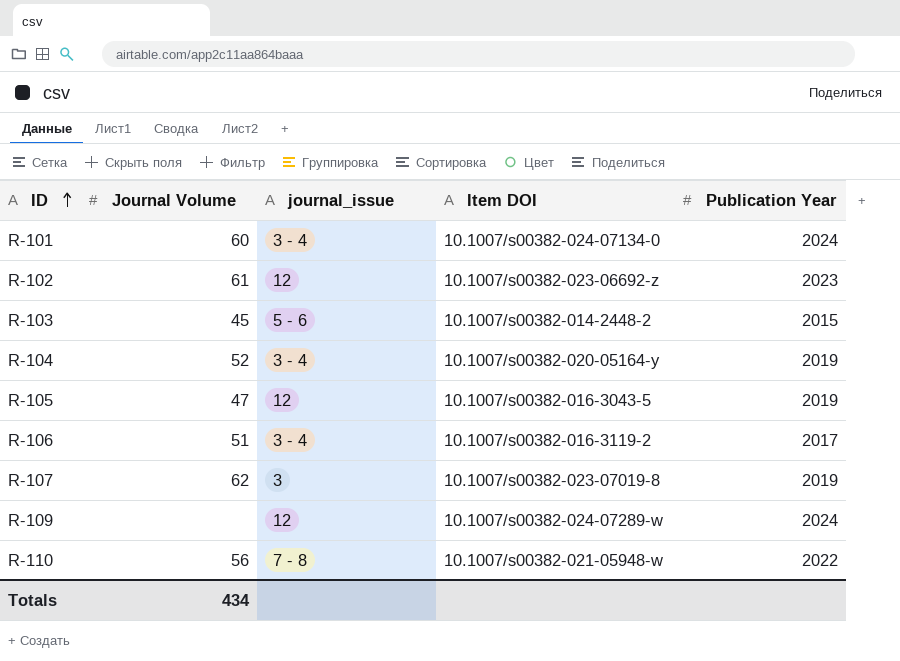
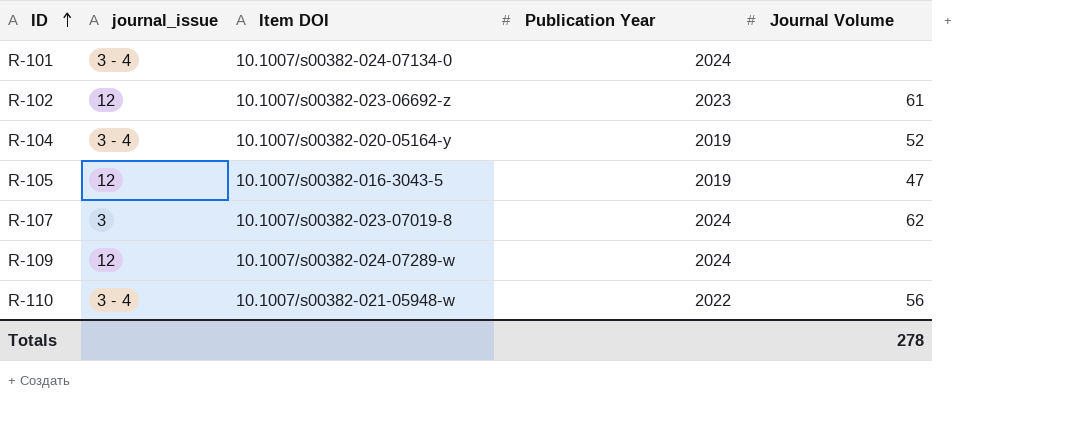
column Journal Volume | position: 2 -> 5
row R-103: 45 | 5 - 6 | 10.1007/s00382-014-2448-2 | 2015 -> none
row R-106: 51 | 3 - 4 | 10.1007/s00382-016-3119-2 | 2017 -> none
R-101 | Journal Volume: 60 -> none
R-107 | Publication Year: 2019 -> 2024
R-110 | journal_issue: 7 - 8 -> 3 - 4
Totals | Journal Volume: 434 -> 278

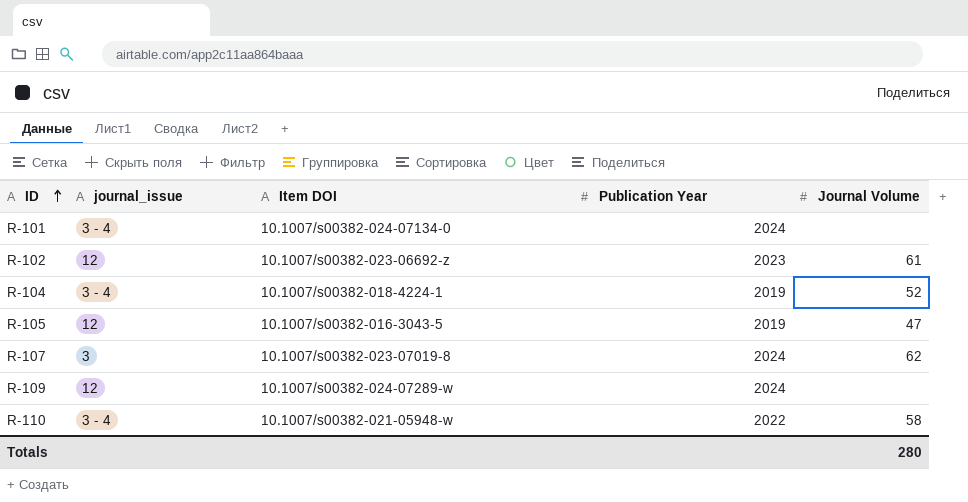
R-104 | Item DOI: 10.1007/s00382-020-05164-y -> 10.1007/s00382-018-4224-1
R-110 | Journal Volume: 56 -> 58
Totals | Journal Volume: 278 -> 280

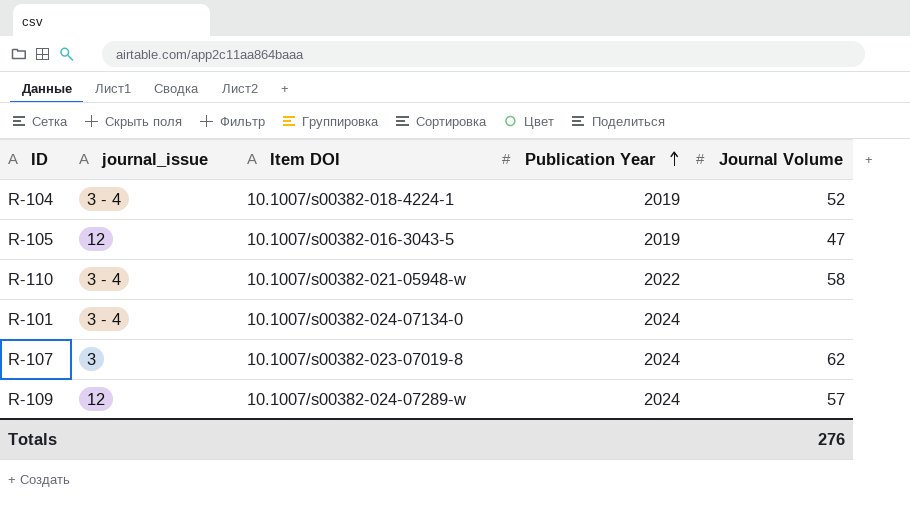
row order: ID ascending -> Publication Year ascending
row R-102: 12 | 10.1007/s00382-023-06692-z | 2023 | 61 -> none
R-109 | Journal Volume: none -> 57
Totals | Journal Volume: 280 -> 276

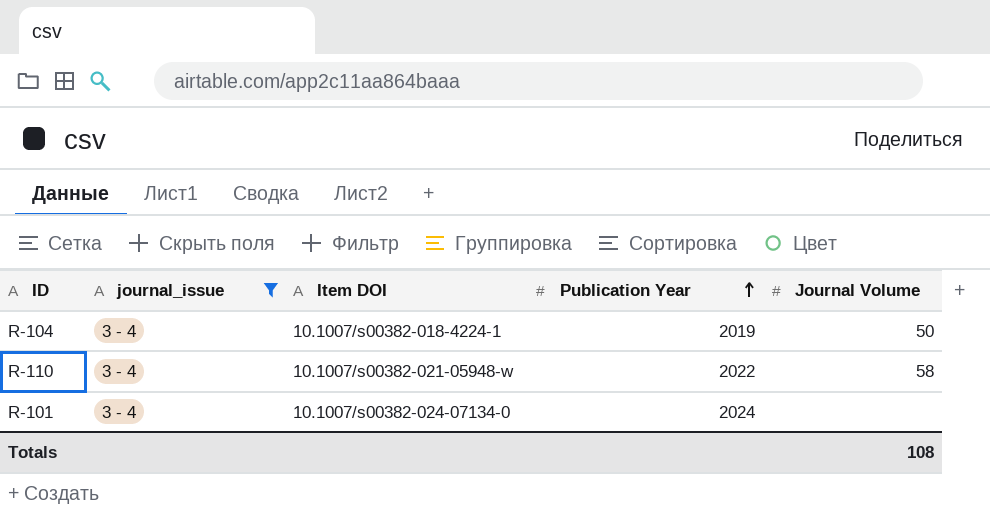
filter: none -> journal_issue = 3 - 4
R-104 | Journal Volume: 52 -> 50
Totals | Journal Volume: 276 -> 108

